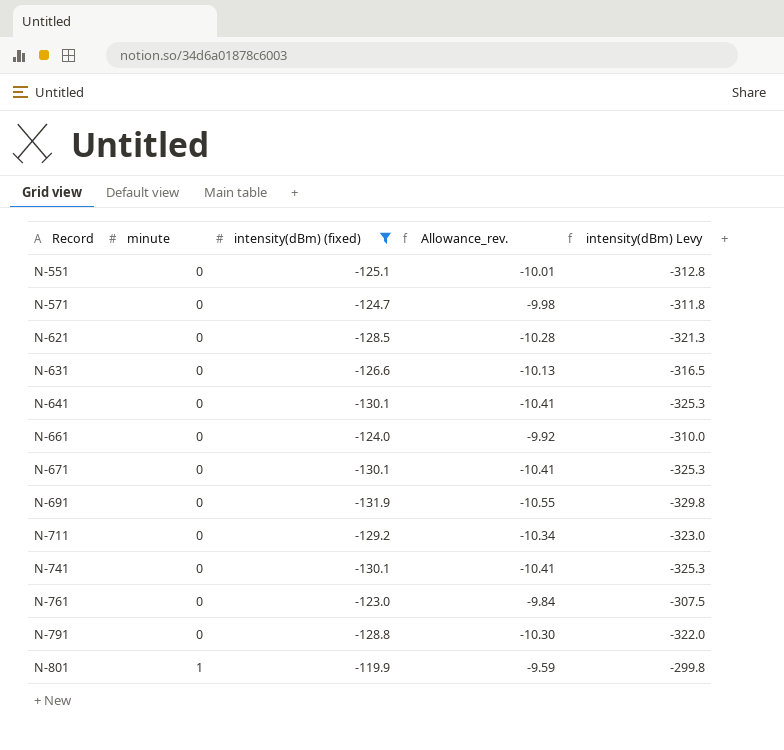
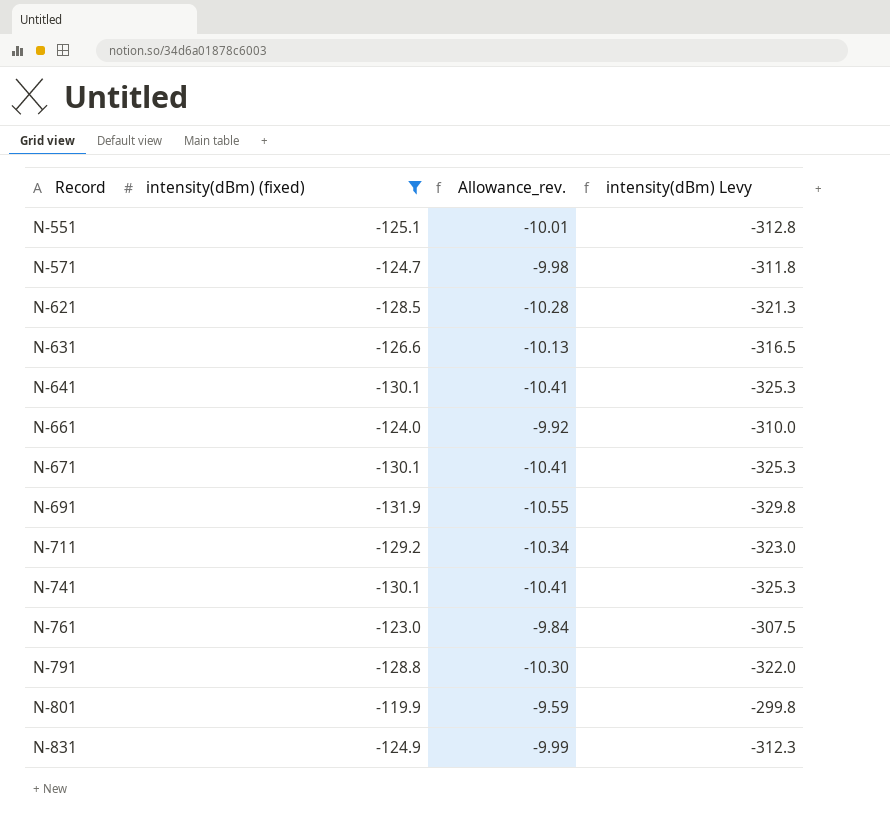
column minute | position: 2 -> none
row N-831: none -> -124.9 | -9.99 | -312.3

